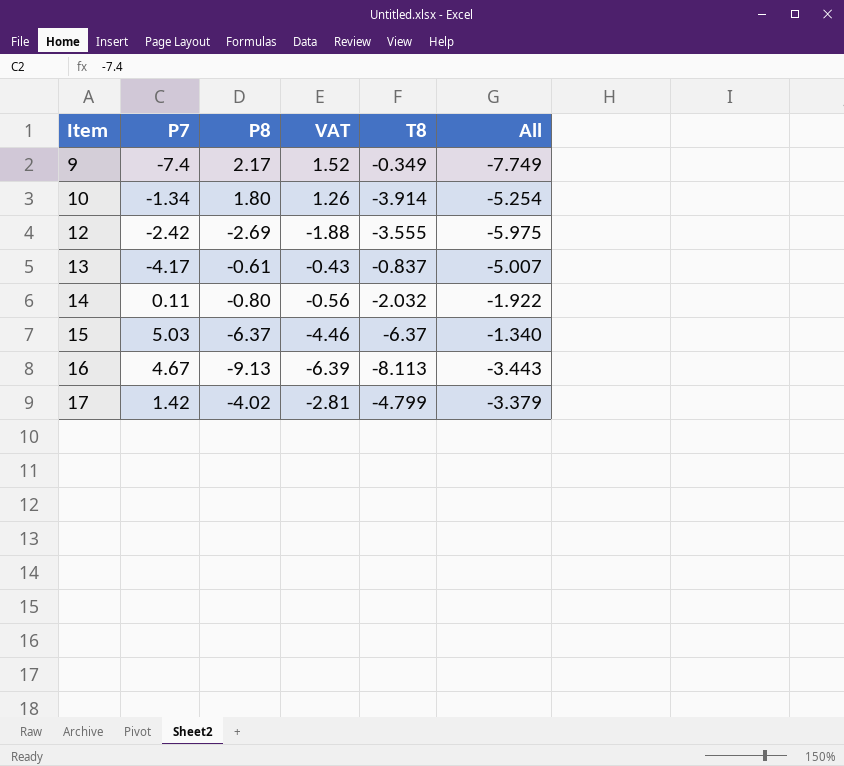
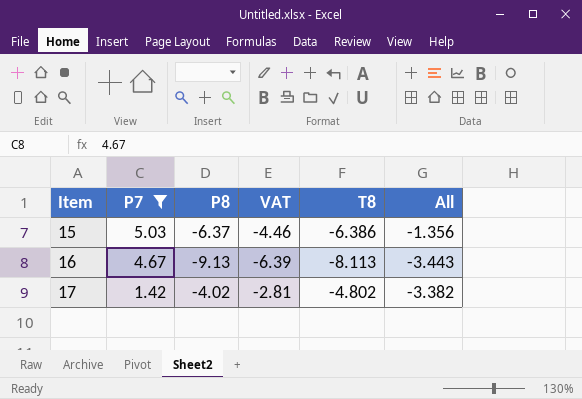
filter: none -> P7 >= 1.42
15 | T8: -6.37 -> -6.386
15 | All: -1.340 -> -1.356
17 | T8: -4.799 -> -4.802
17 | All: -3.379 -> -3.382

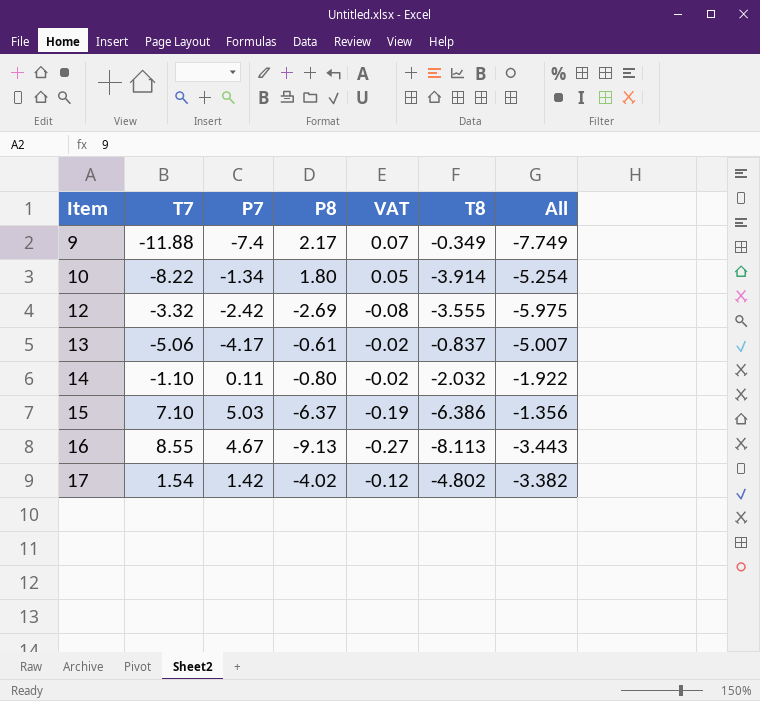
filter: P7 >= 1.42 -> none
column T7 | position: none -> 2
column VAT | formula: [P8] * 0.7 -> [P8] * 0.03

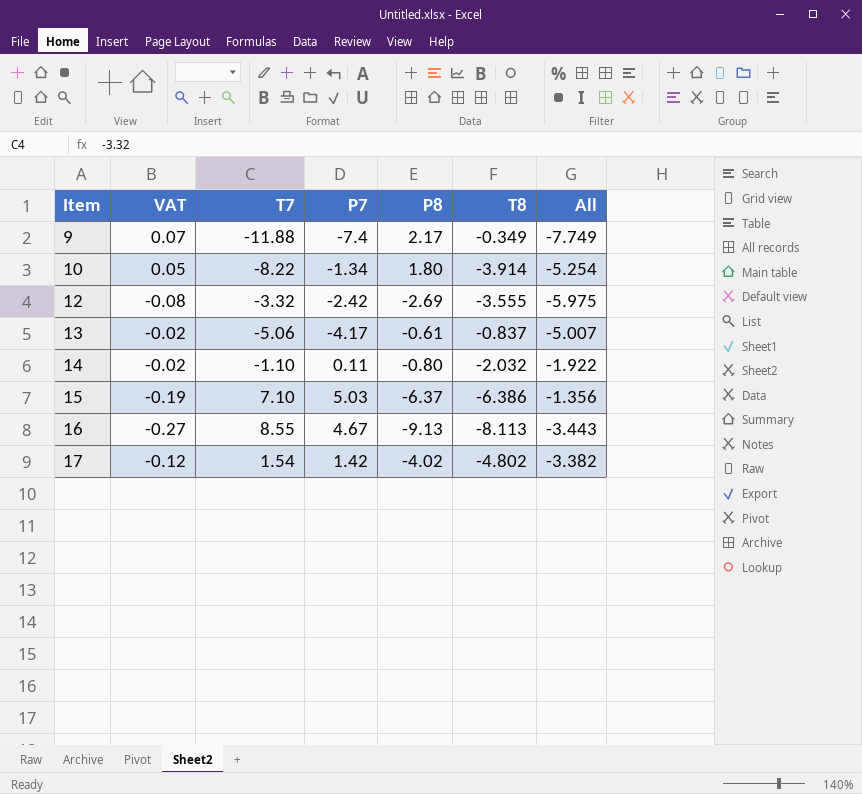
column VAT | position: 5 -> 2

